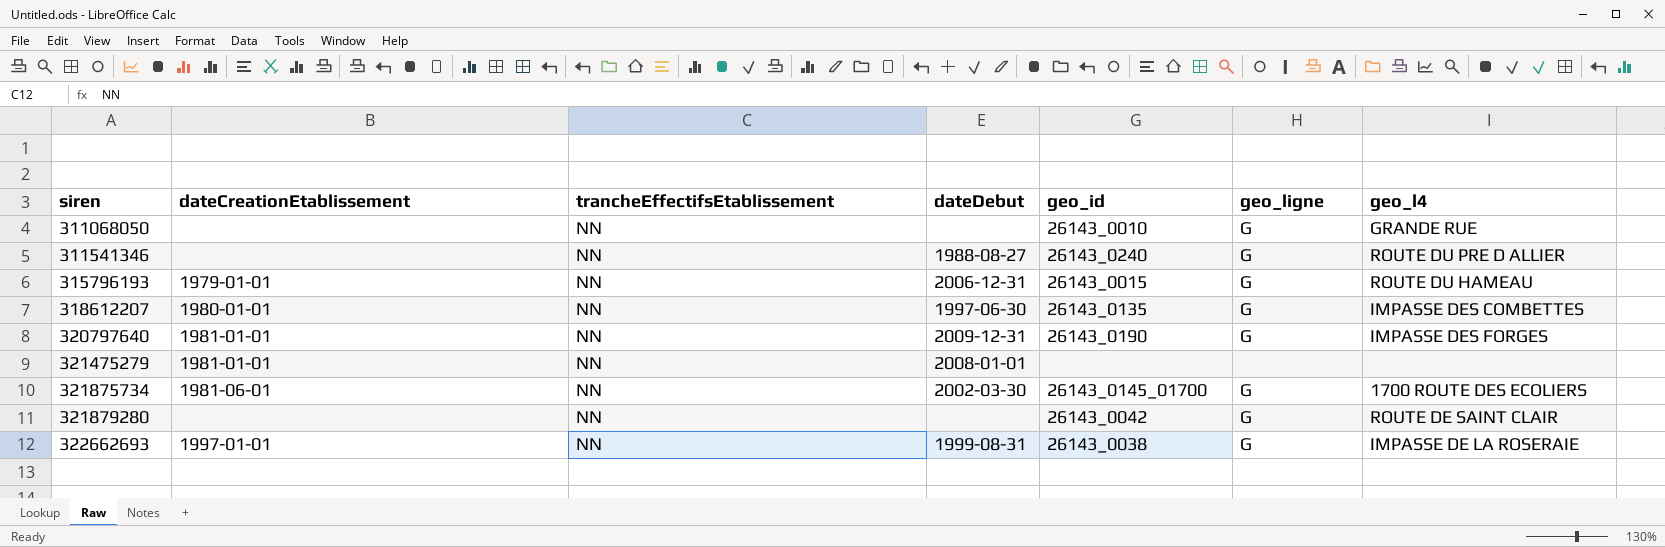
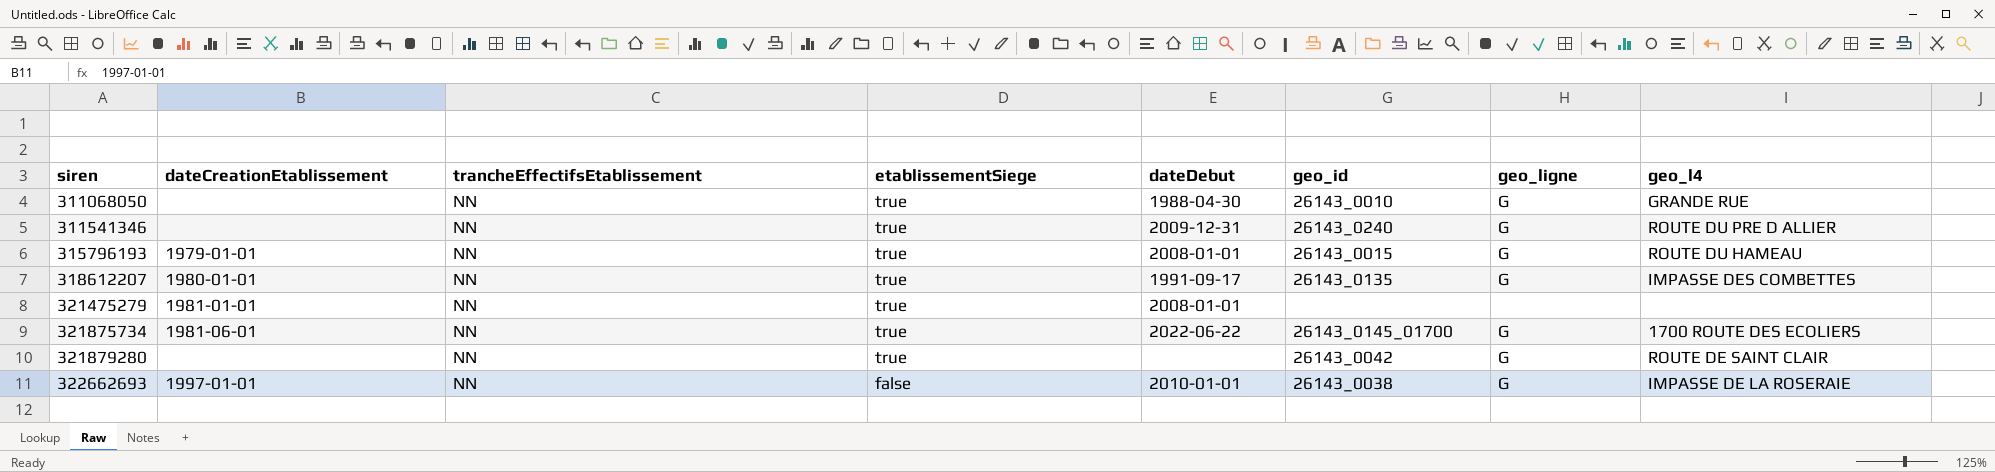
column etablissementSiege | position: none -> 4
row 320797640: 1981-01-01 | NN | 2009-12-31 | 26143_0190 | G | IMPASSE DES FORGES -> none
311068050 | dateDebut: none -> 1988-04-30
311541346 | dateDebut: 1988-08-27 -> 2009-12-31
315796193 | dateDebut: 2006-12-31 -> 2008-01-01
318612207 | dateDebut: 1997-06-30 -> 1991-09-17
321875734 | dateDebut: 2002-03-30 -> 2022-06-22
322662693 | dateDebut: 1999-08-31 -> 2010-01-01

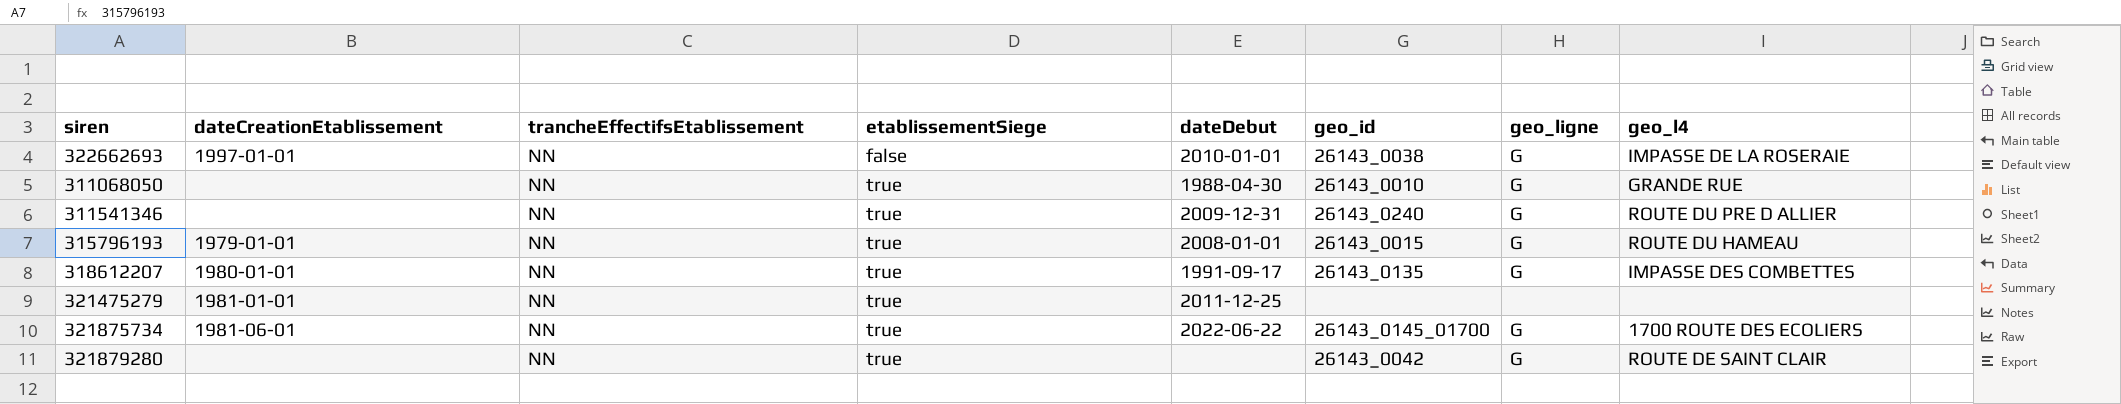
row order: siren ascending -> etablissementSiege ascending
321475279 | dateDebut: 2008-01-01 -> 2011-12-25

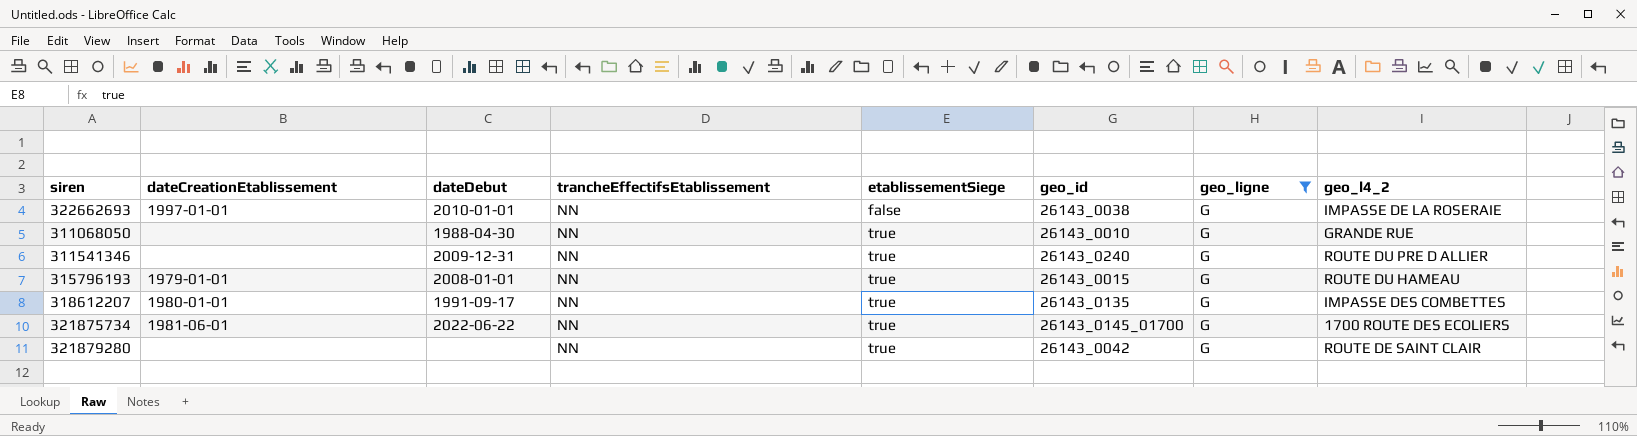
filter: none -> geo_ligne = G
column dateDebut | position: 5 -> 3
column name: geo_l4 -> geo_l4_2

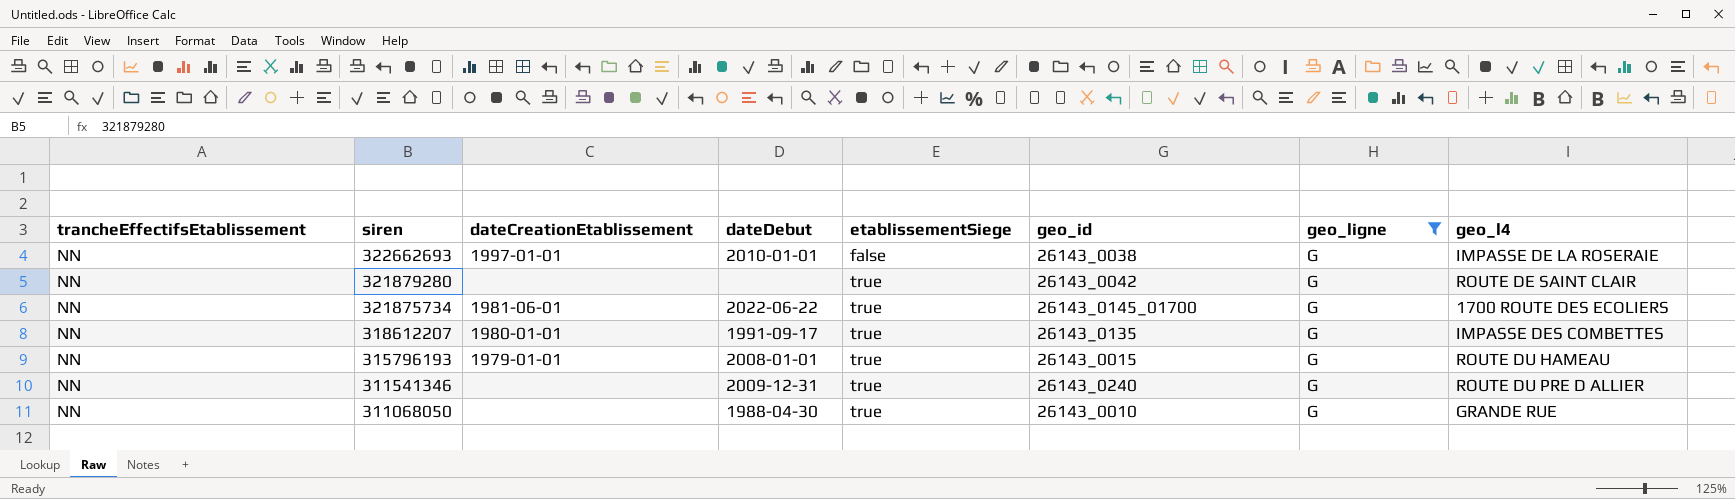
row order: etablissementSiege ascending -> siren descending
column trancheEffectifsEtablissement | position: 4 -> 1
column name: geo_l4_2 -> geo_l4

